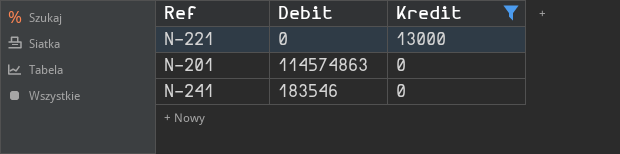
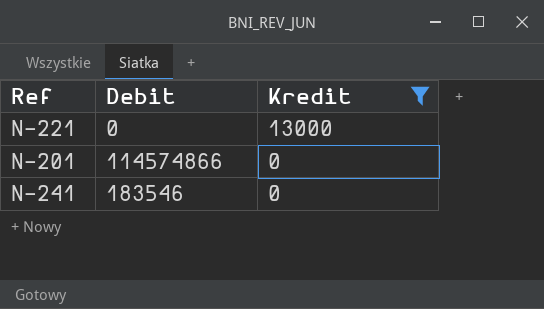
N-201 | Debit: 114574863 -> 114574866

